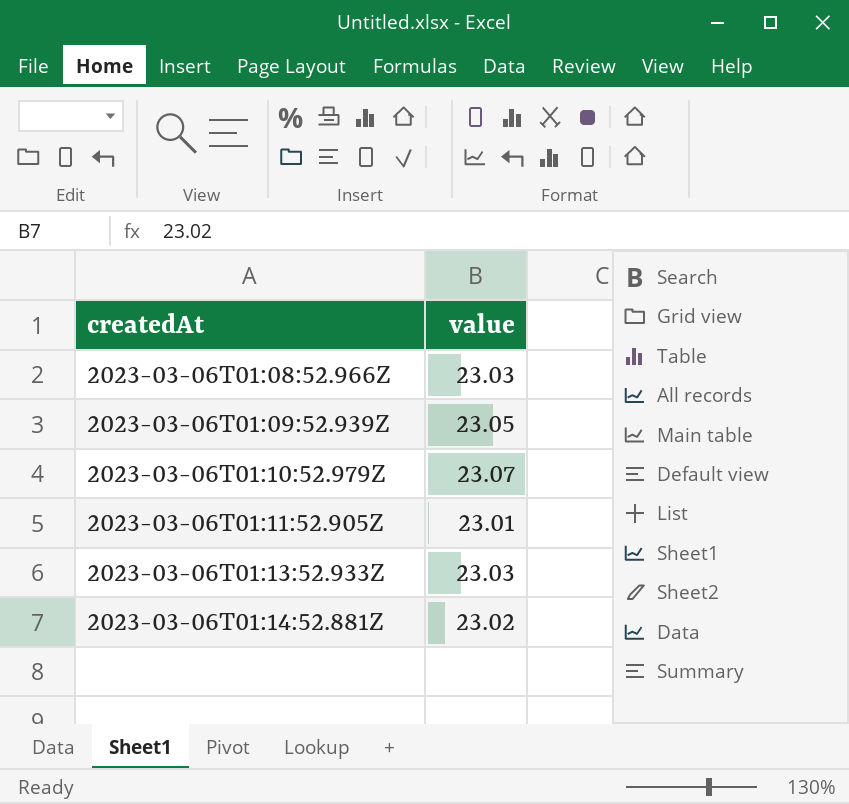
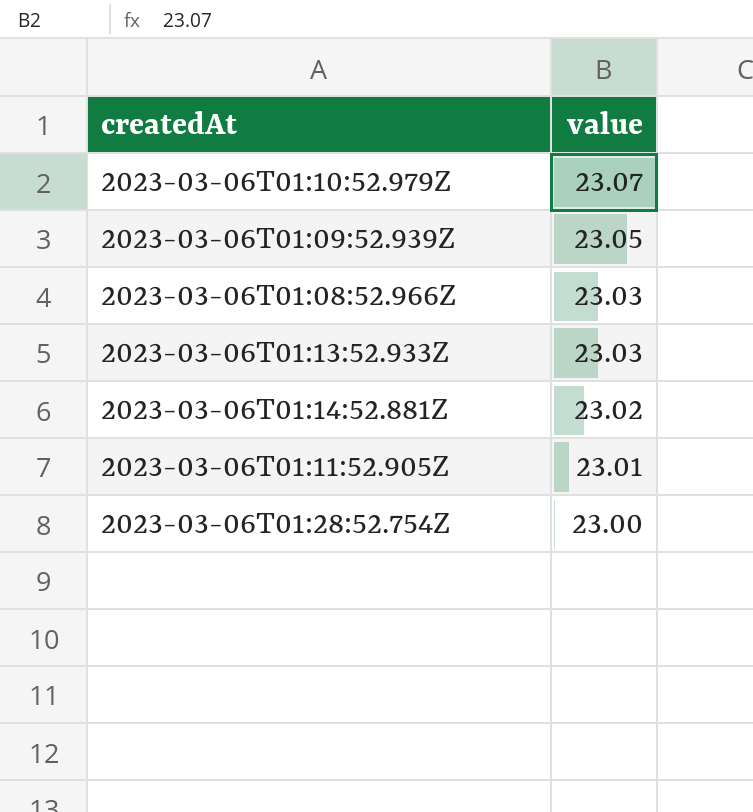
row order: createdAt ascending -> value descending
row 2023-03-06T01:28:52.754Z: none -> 23.00

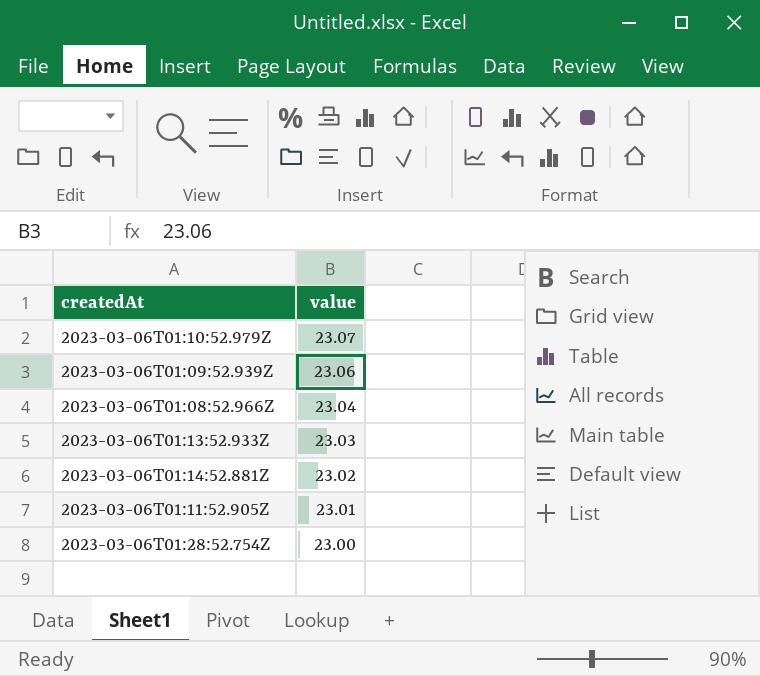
2023-03-06T01:09:52.939Z | value: 23.05 -> 23.06
2023-03-06T01:08:52.966Z | value: 23.03 -> 23.04

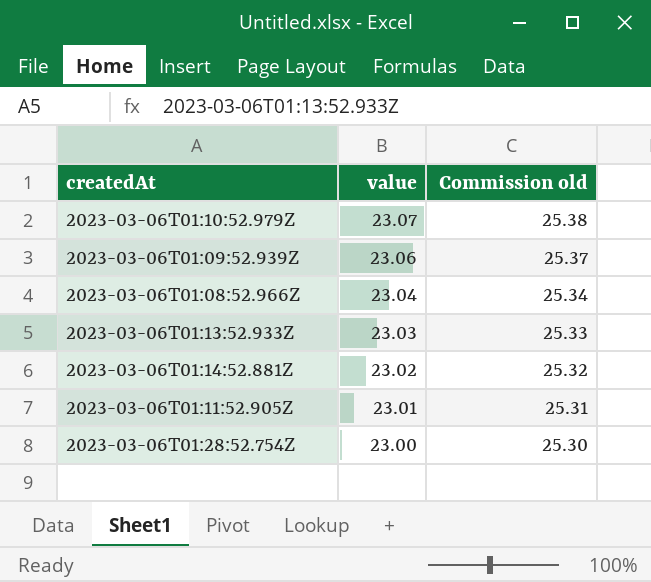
column Commission old | formula: none -> [value] * 1.1

